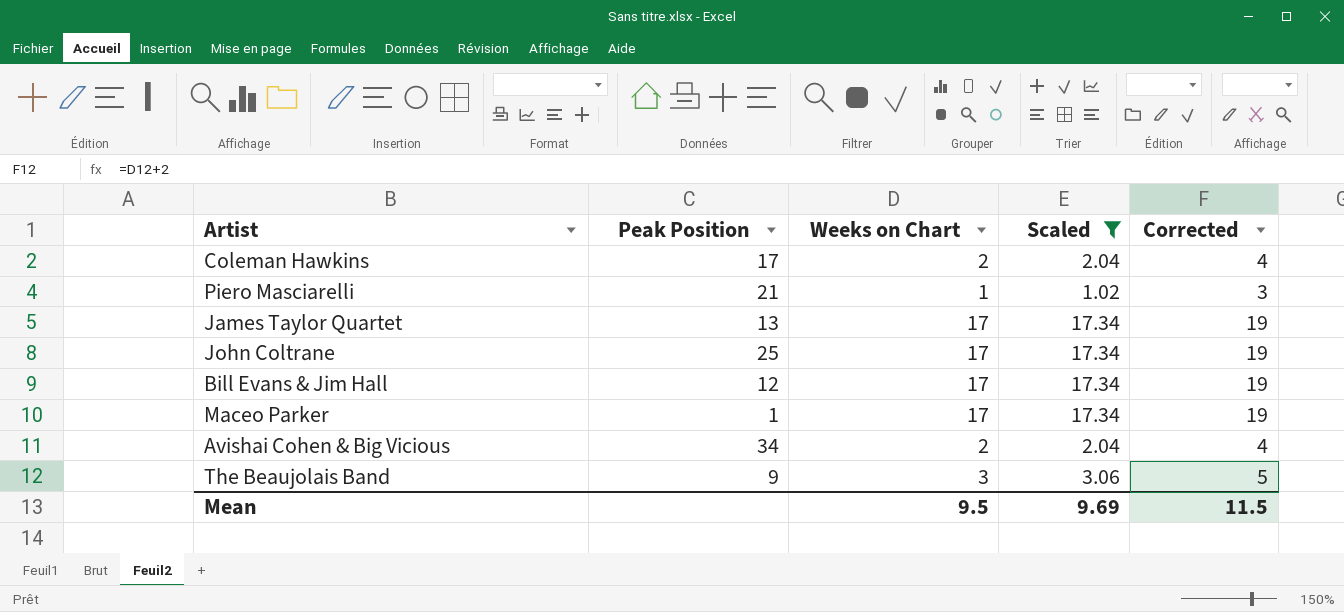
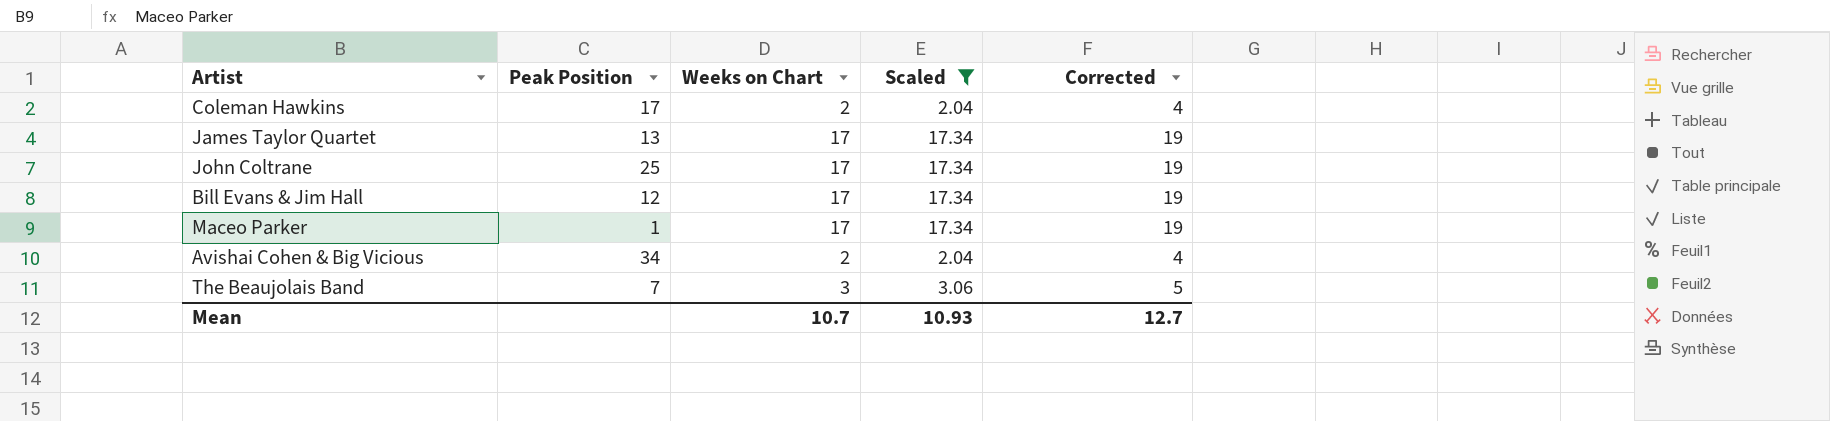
row Piero Masciarelli: 21 | 1 | 1.02 | 3 -> none
The Beaujolais Band | Peak Position: 9 -> 7
Mean | Weeks on Chart: 9.5 -> 10.7
Mean | Scaled: 9.69 -> 10.93
Mean | Corrected: 11.5 -> 12.7

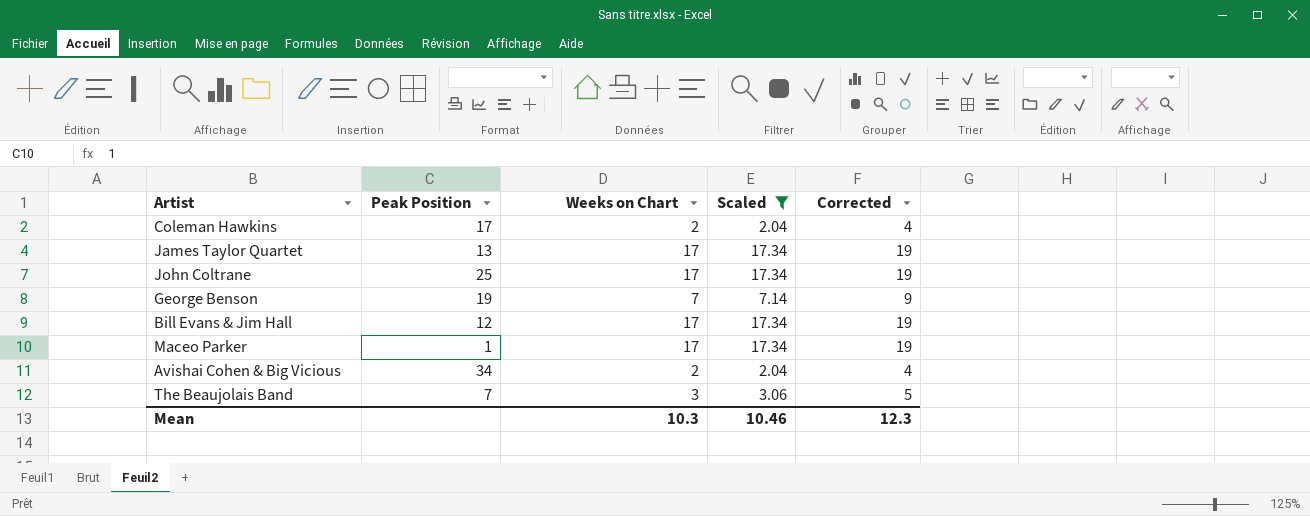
row George Benson: none -> 19 | 7 | 7.14 | 9
Mean | Weeks on Chart: 10.7 -> 10.3
Mean | Scaled: 10.93 -> 10.46
Mean | Corrected: 12.7 -> 12.3

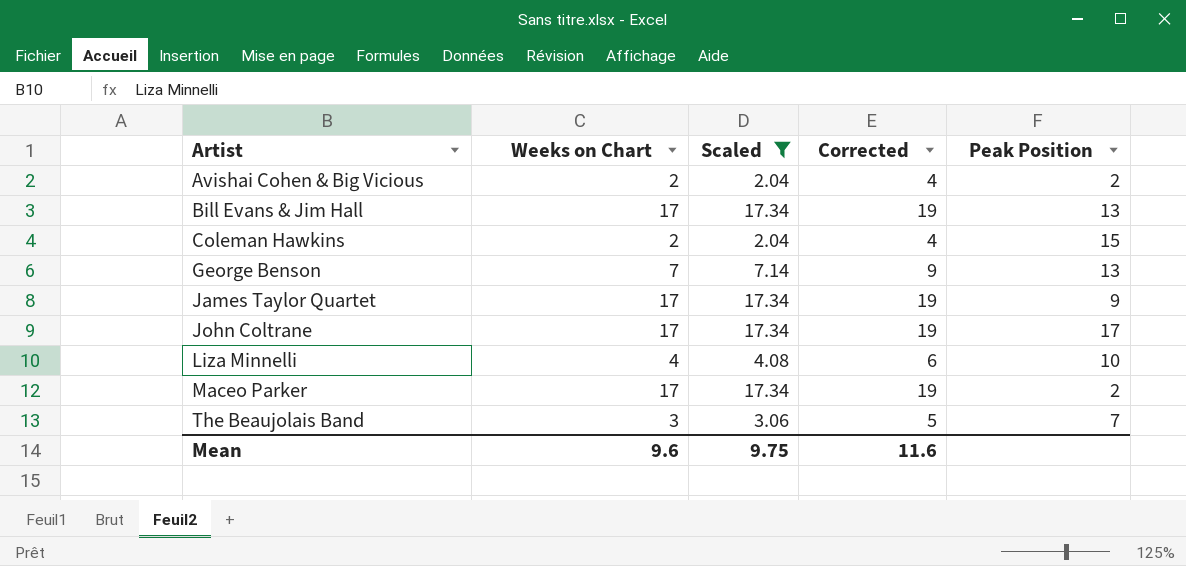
row order: none -> Artist ascending
column Peak Position | position: 2 -> 5
Avishai Cohen & Big Vicious | Peak Position: 34 -> 2
Bill Evans & Jim Hall | Peak Position: 12 -> 13
Coleman Hawkins | Peak Position: 17 -> 15
George Benson | Peak Position: 19 -> 13
James Taylor Quartet | Peak Position: 13 -> 9
John Coltrane | Peak Position: 25 -> 17
row Liza Minnelli: none -> 4 | 4.08 | 6 | 10
Maceo Parker | Peak Position: 1 -> 2
Mean | Weeks on Chart: 10.3 -> 9.6
Mean | Scaled: 10.46 -> 9.75
Mean | Corrected: 12.3 -> 11.6

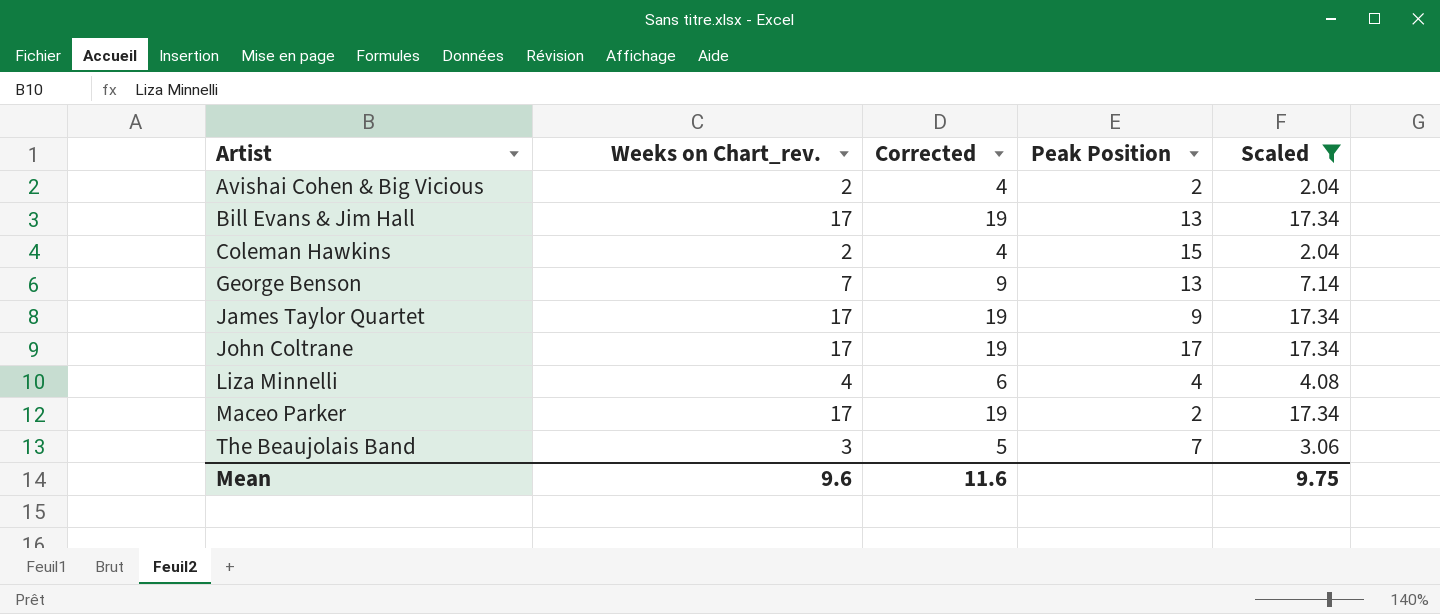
column name: Weeks on Chart -> Weeks on Chart_rev.
column Scaled | position: 3 -> 5
Liza Minnelli | Peak Position: 10 -> 4

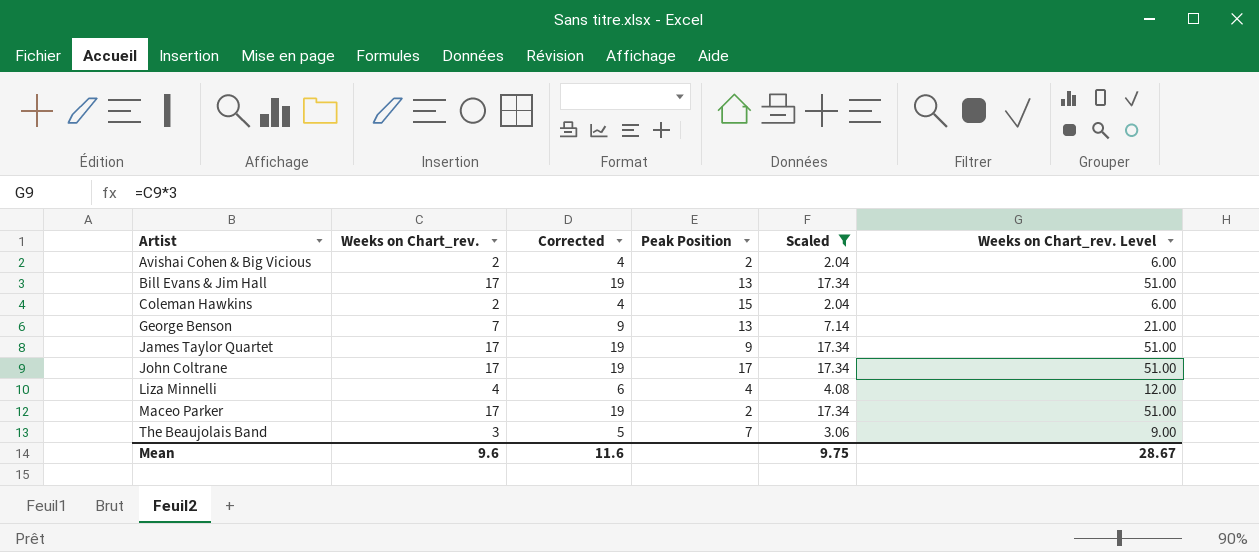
column Weeks on Chart_rev. Level | formula: none -> [Weeks on Chart_rev.] * 3

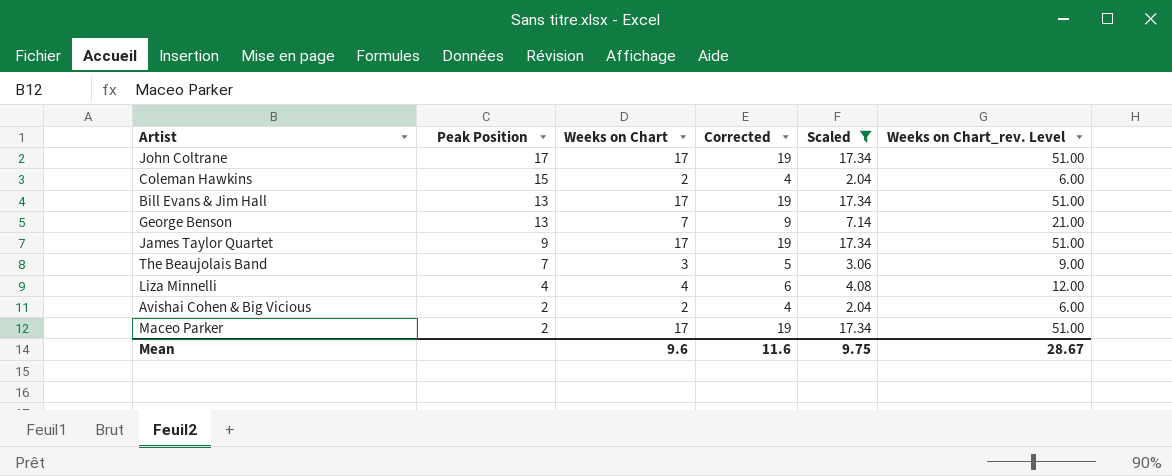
row order: Artist ascending -> Peak Position descending
column Peak Position | position: 4 -> 2
column name: Weeks on Chart_rev. -> Weeks on Chart

